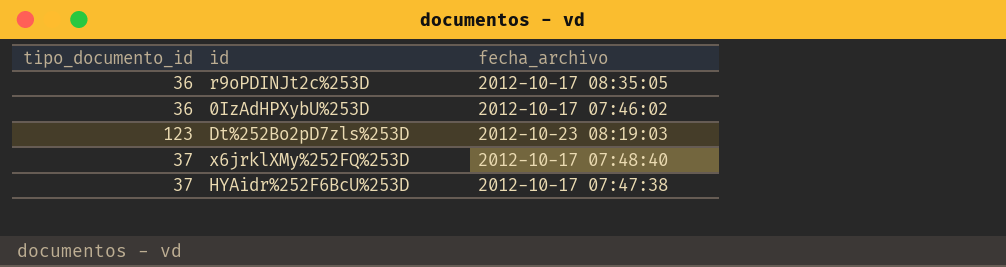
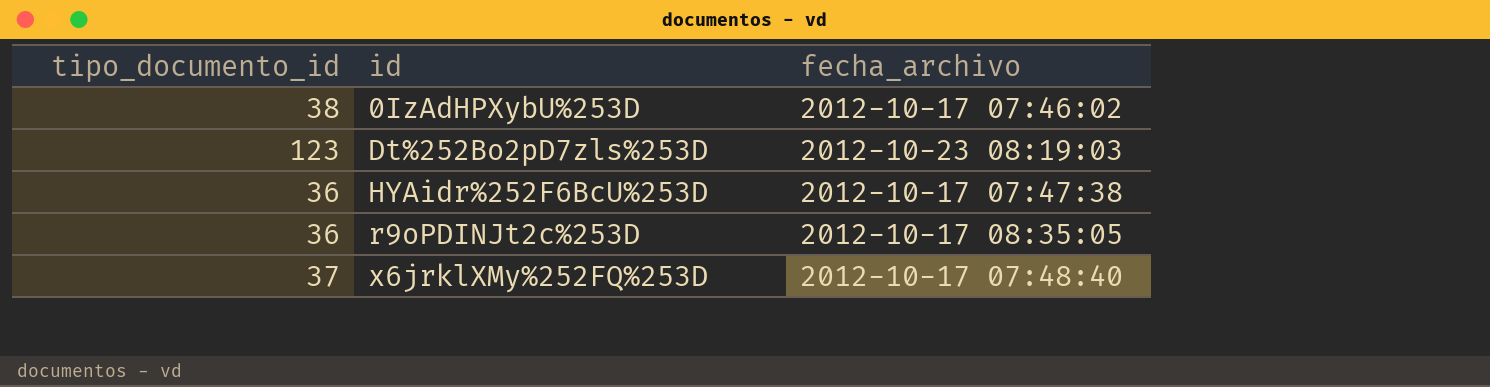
row order: none -> id ascending
0IzAdHPXybU%253D | tipo_documento_id: 36 -> 38
HYAidr%252F6BcU%253D | tipo_documento_id: 37 -> 36

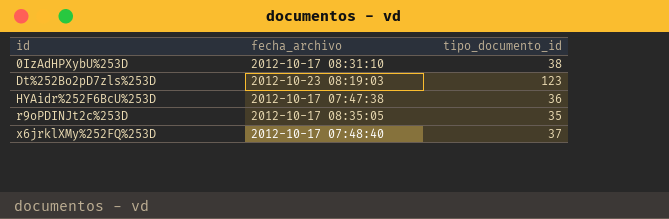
column tipo_documento_id | position: 1 -> 3
0IzAdHPXybU%253D | fecha_archivo: 2012-10-17 07:46:02 -> 2012-10-17 08:31:10
r9oPDINJt2c%253D | tipo_documento_id: 36 -> 35

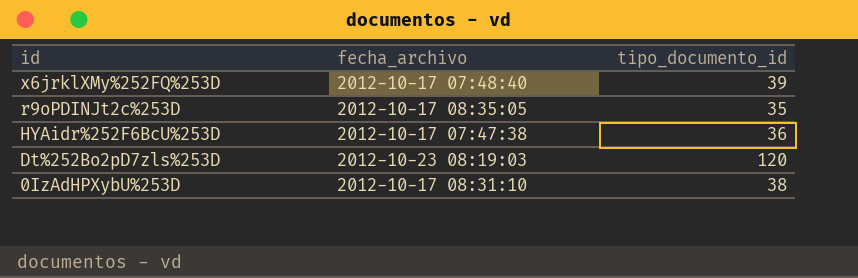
row order: id ascending -> id descending
x6jrklXMy%252FQ%253D | tipo_documento_id: 37 -> 39
Dt%252Bo2pD7zls%253D | tipo_documento_id: 123 -> 120

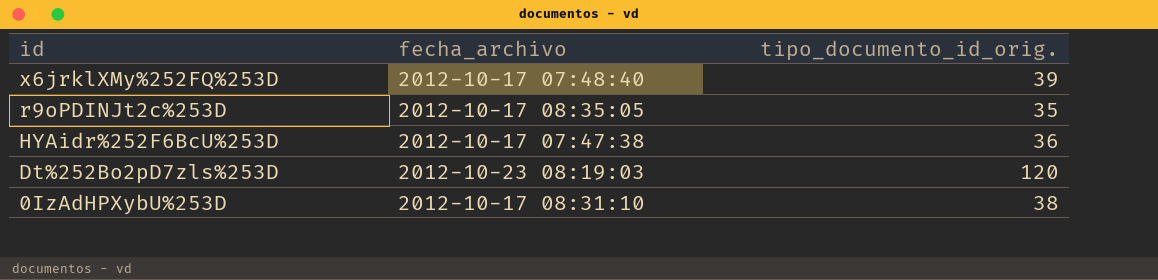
column name: tipo_documento_id -> tipo_documento_id_orig.

